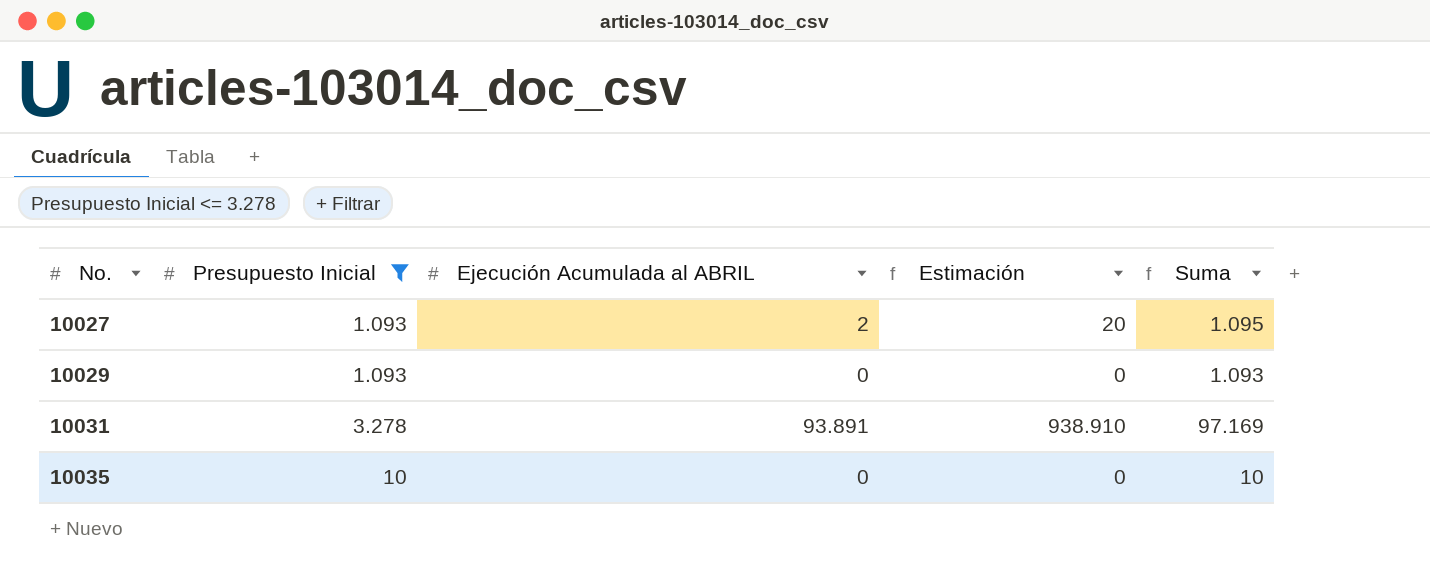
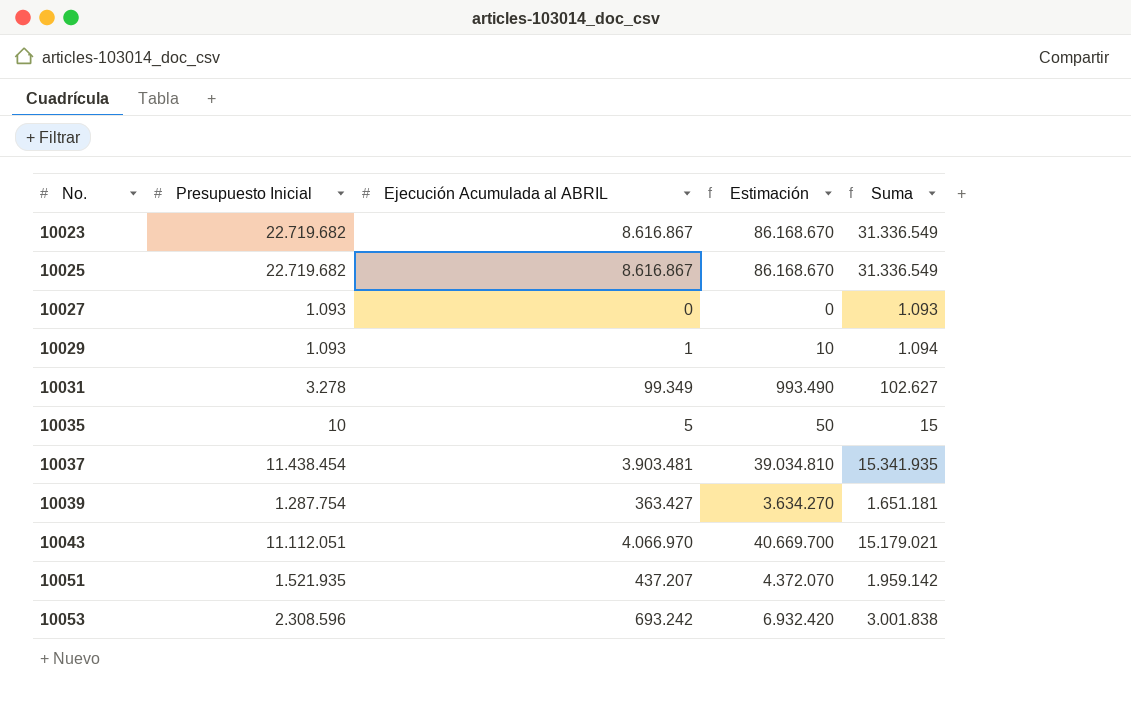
filter: Presupuesto Inicial <= 3.278 -> none
10027 | Ejecución Acumulada al ABRIL: 2 -> 0
10027 | Estimación: 20 -> 0
10027 | Suma: 1.095 -> 1.093
10029 | Ejecución Acumulada al ABRIL: 0 -> 1
10029 | Estimación: 0 -> 10
10029 | Suma: 1.093 -> 1.094
10031 | Ejecución Acumulada al ABRIL: 93.891 -> 99.349
10031 | Estimación: 938.910 -> 993.490
10031 | Suma: 97.169 -> 102.627
10035 | Ejecución Acumulada al ABRIL: 0 -> 5
10035 | Estimación: 0 -> 50
10035 | Suma: 10 -> 15

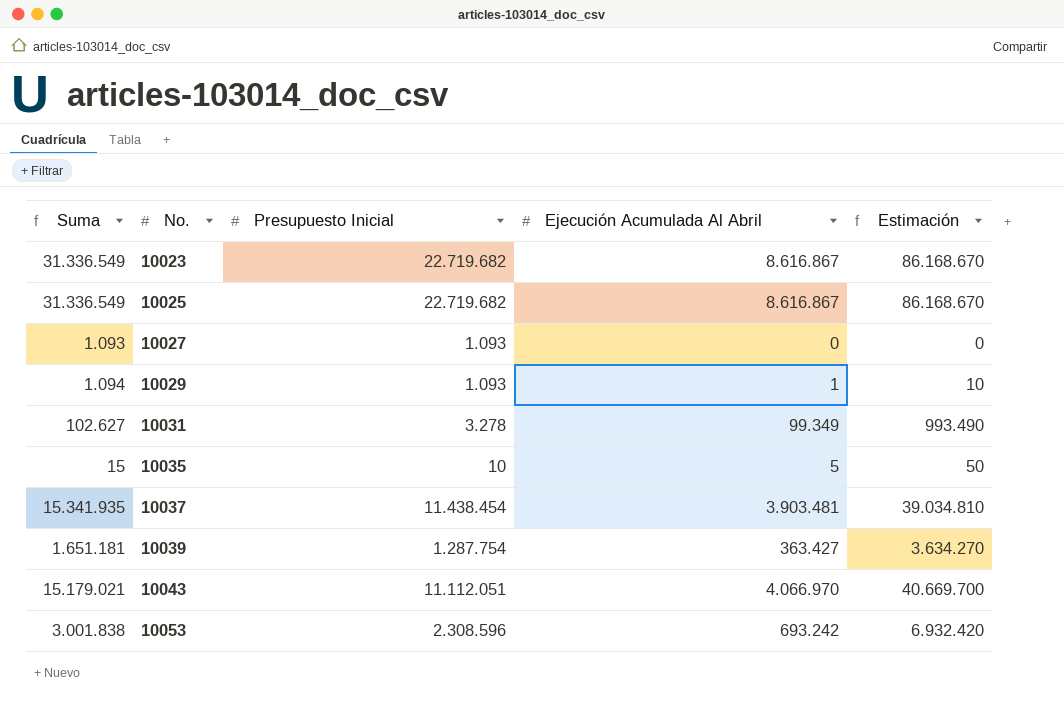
column Suma | position: 5 -> 1
column name: Ejecución Acumulada al ABRIL -> Ejecución Acumulada Al Abril
row 10051: 1.521.935 | 437.207 | 4.372.070 | 1.959.142 -> none

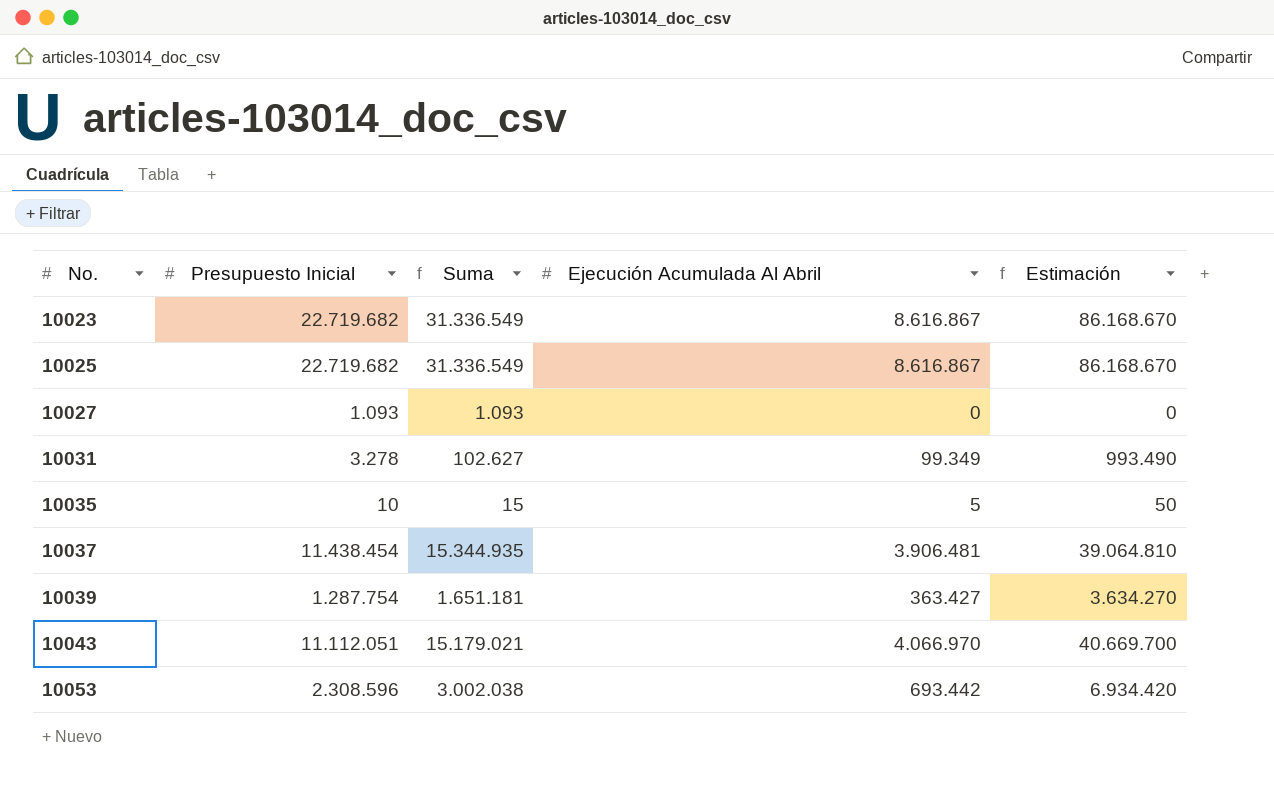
column Suma | position: 1 -> 3
row 10029: 1.094 | 1.093 | 1 | 10 -> none
10037 | Suma: 15.341.935 -> 15.344.935
10037 | Ejecución Acumulada Al Abril: 3.903.481 -> 3.906.481
10037 | Estimación: 39.034.810 -> 39.064.810
10053 | Suma: 3.001.838 -> 3.002.038
10053 | Ejecución Acumulada Al Abril: 693.242 -> 693.442
10053 | Estimación: 6.932.420 -> 6.934.420

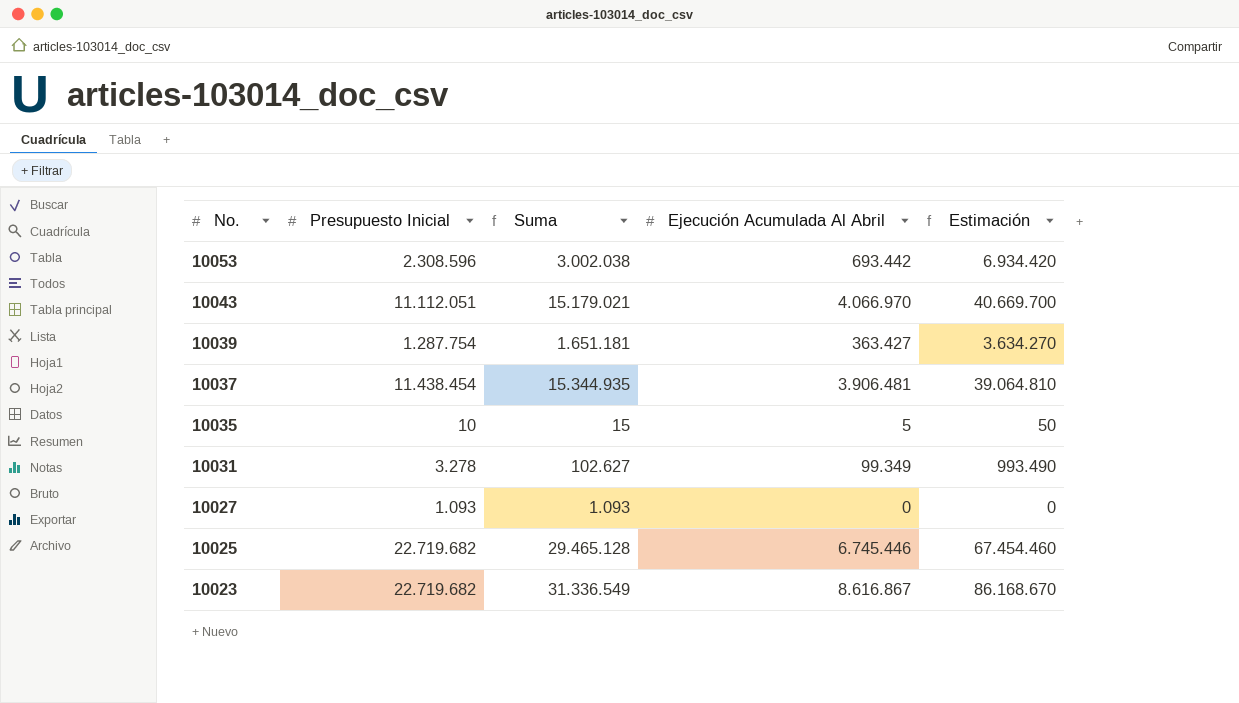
row order: No. ascending -> No. descending
10025 | Suma: 31.336.549 -> 29.465.128
10025 | Ejecución Acumulada Al Abril: 8.616.867 -> 6.745.446
10025 | Estimación: 86.168.670 -> 67.454.460

